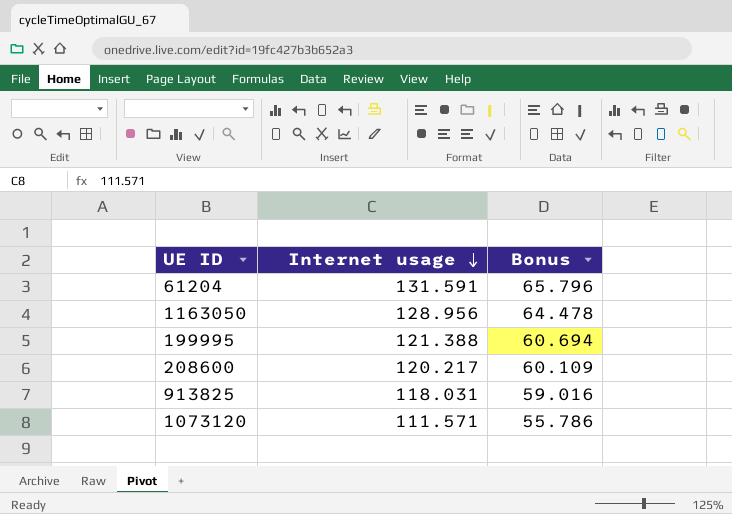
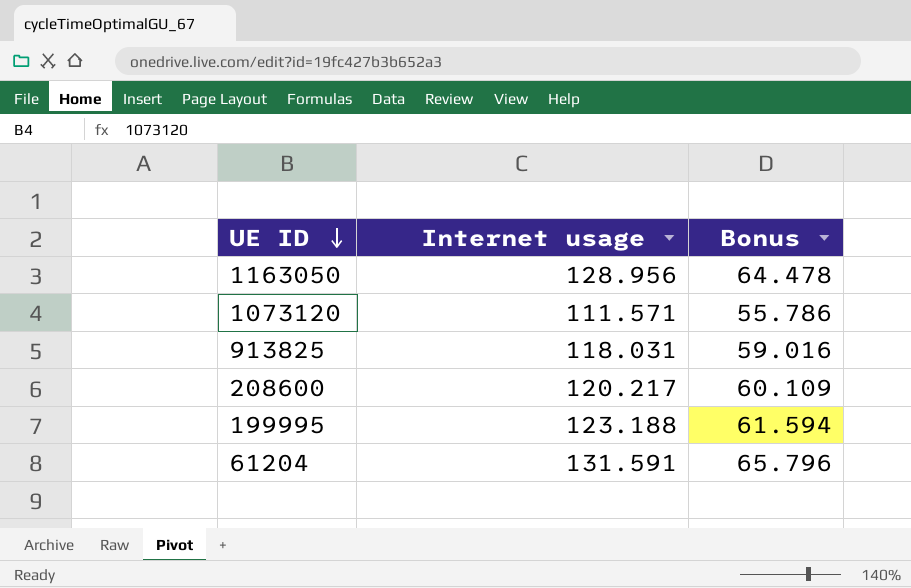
row order: Internet usage descending -> UE ID descending
199995 | Internet usage: 121.388 -> 123.188
199995 | Bonus: 60.694 -> 61.594

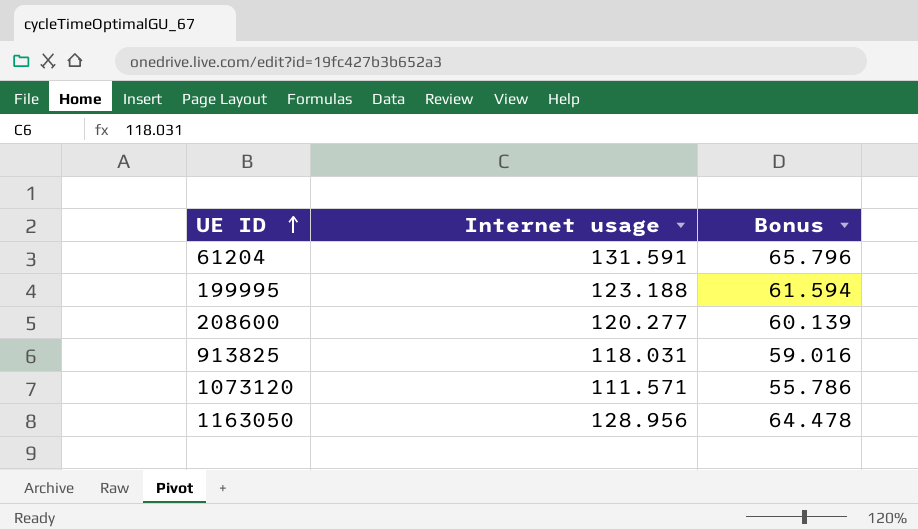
row order: UE ID descending -> UE ID ascending
208600 | Internet usage: 120.217 -> 120.277
208600 | Bonus: 60.109 -> 60.139

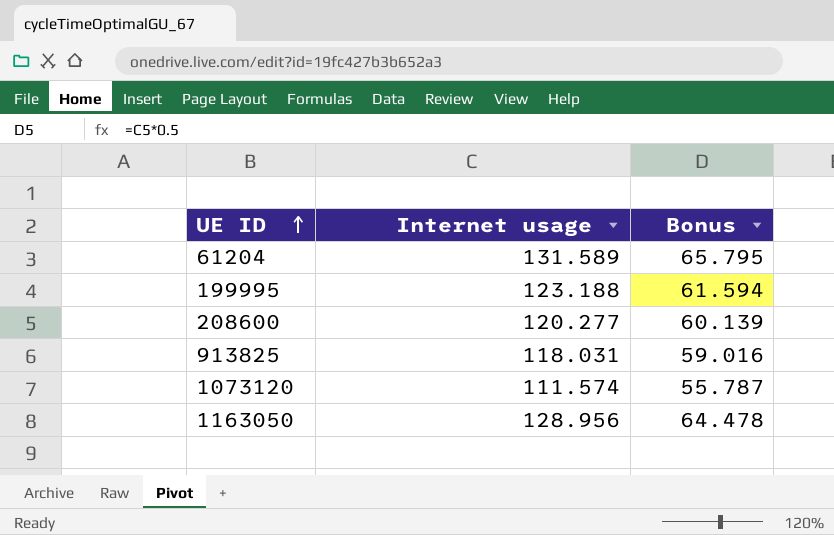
61204 | Internet usage: 131.591 -> 131.589
61204 | Bonus: 65.796 -> 65.795
1073120 | Internet usage: 111.571 -> 111.574
1073120 | Bonus: 55.786 -> 55.787

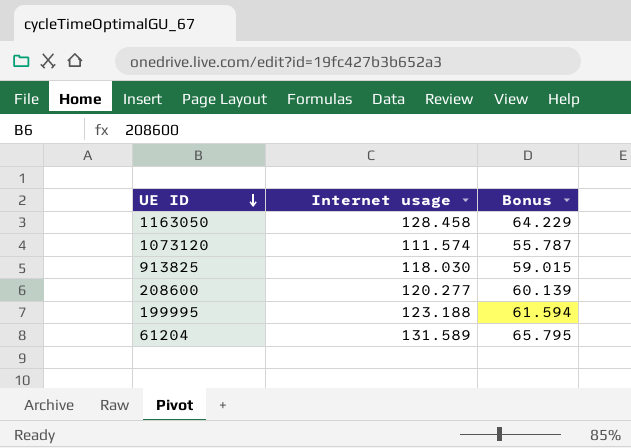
row order: UE ID ascending -> UE ID descending
1163050 | Internet usage: 128.956 -> 128.458
1163050 | Bonus: 64.478 -> 64.229
913825 | Internet usage: 118.031 -> 118.030
913825 | Bonus: 59.016 -> 59.015

